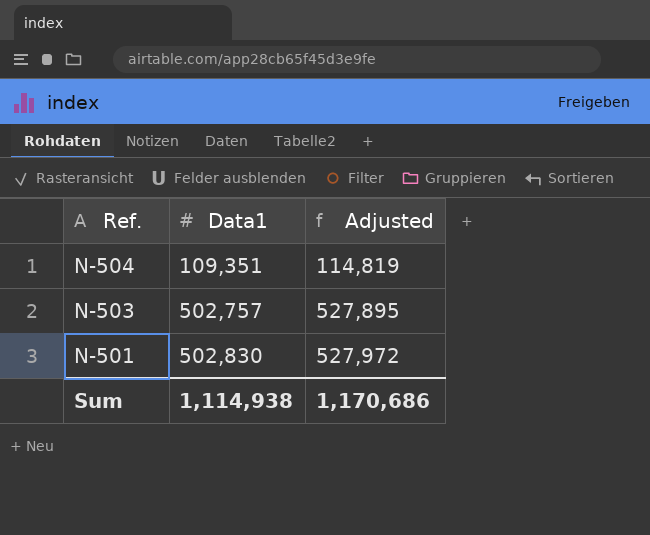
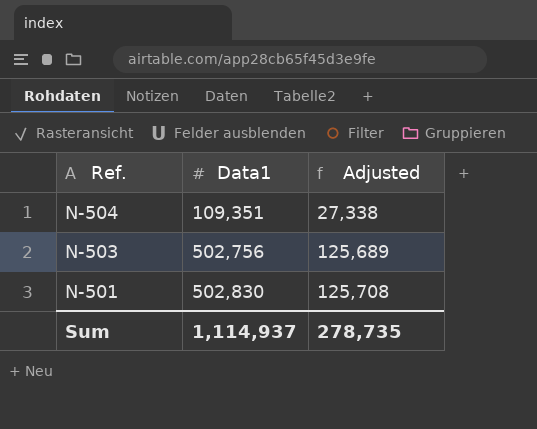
column Adjusted | formula: [Data1] * 1.05 -> [Data1] * 0.25
N-503 | Data1: 502,757 -> 502,756
Sum | Data1: 1,114,938 -> 1,114,937
Sum | Adjusted: 1,170,686 -> 278,735

